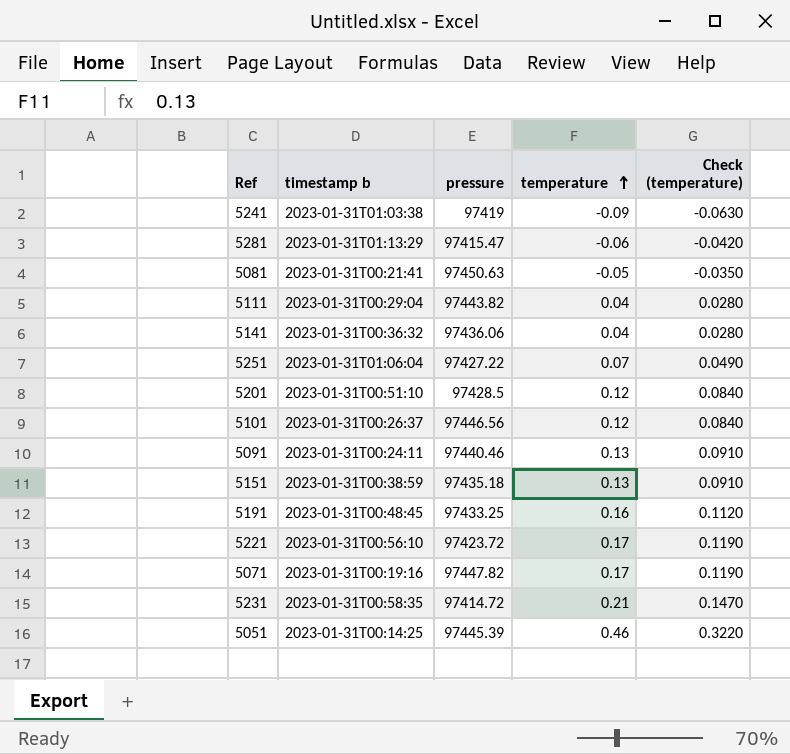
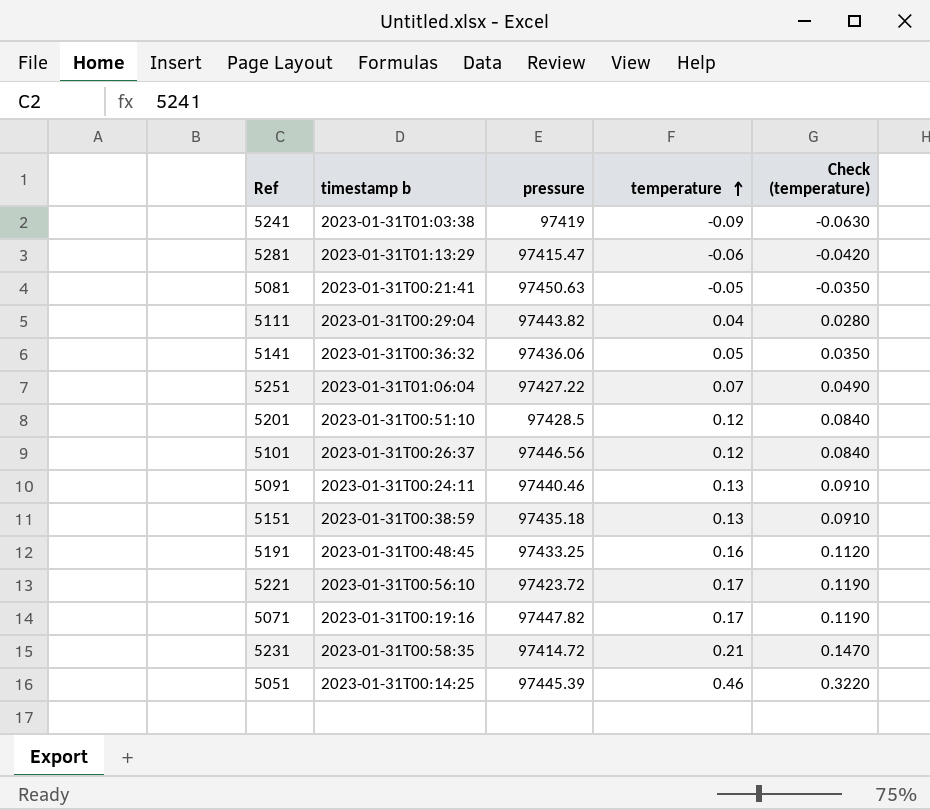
5141 | temperature: 0.04 -> 0.05
5141 | Check (temperature): 0.0280 -> 0.0350

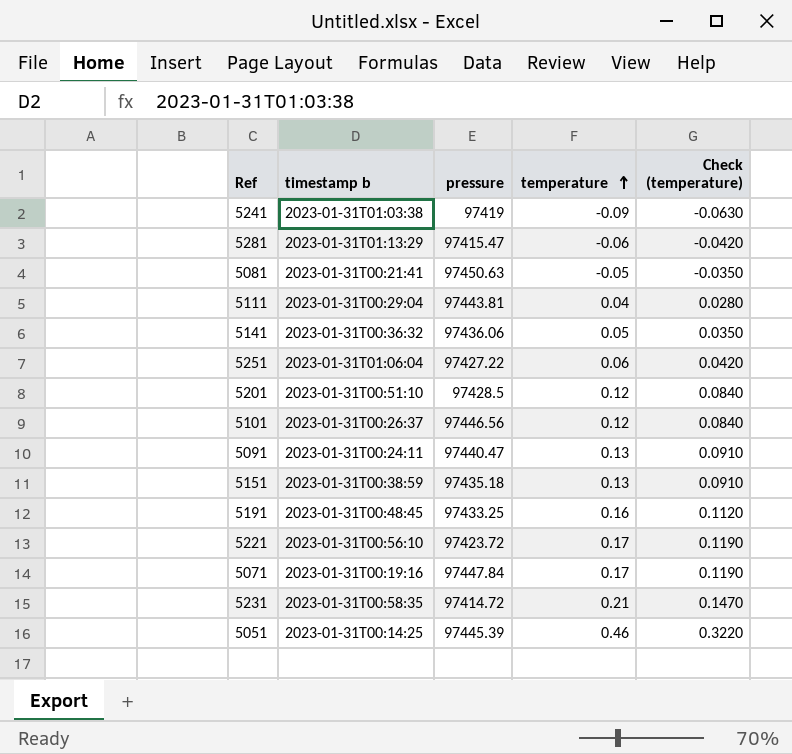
5111 | pressure: 97443.82 -> 97443.81
5251 | temperature: 0.07 -> 0.06
5251 | Check (temperature): 0.0490 -> 0.0420
5091 | pressure: 97440.46 -> 97440.47
5071 | pressure: 97447.82 -> 97447.84

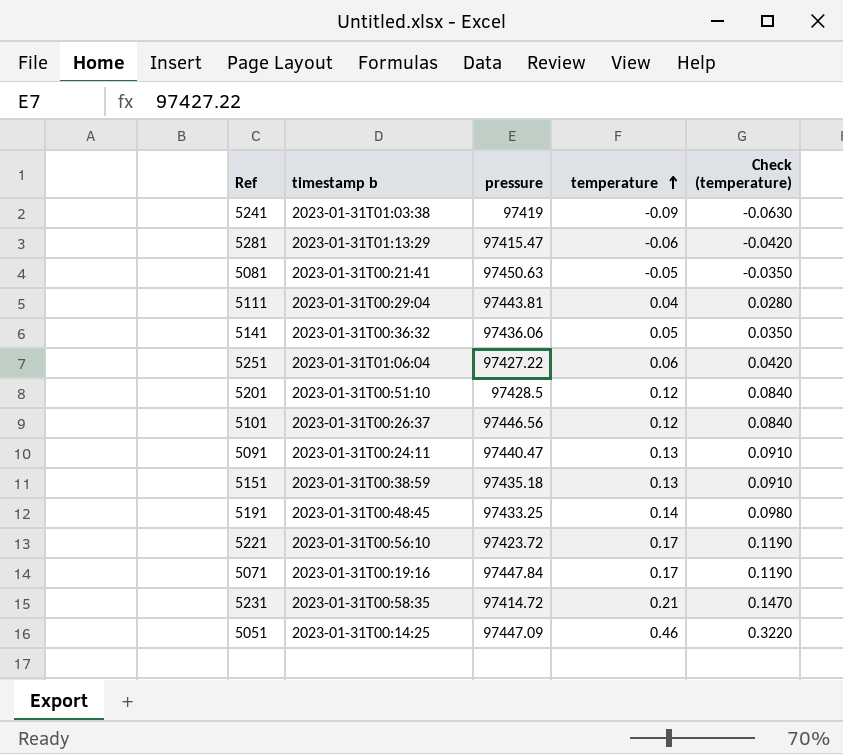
5191 | temperature: 0.16 -> 0.14
5191 | Check (temperature): 0.1120 -> 0.0980
5051 | pressure: 97445.39 -> 97447.09

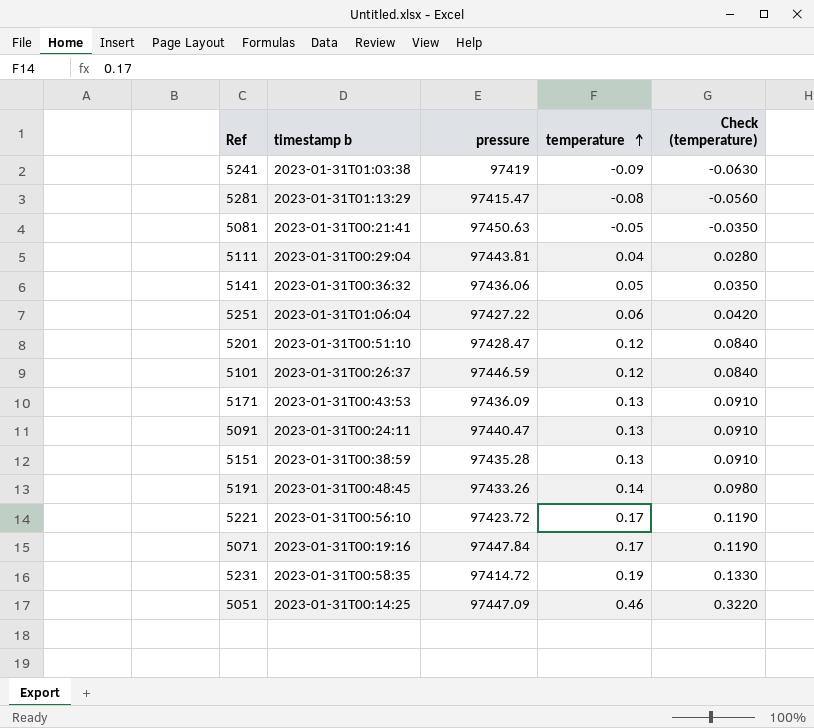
5281 | temperature: -0.06 -> -0.08
5281 | Check (temperature): -0.0420 -> -0.0560
5201 | pressure: 97428.5 -> 97428.47
5101 | pressure: 97446.56 -> 97446.59
row 5171: none -> 2023-01-31T00:43:53 | 97436.09 | 0.13 | 0.0910
5151 | pressure: 97435.18 -> 97435.28
5191 | pressure: 97433.25 -> 97433.26
5231 | temperature: 0.21 -> 0.19
5231 | Check (temperature): 0.1470 -> 0.1330

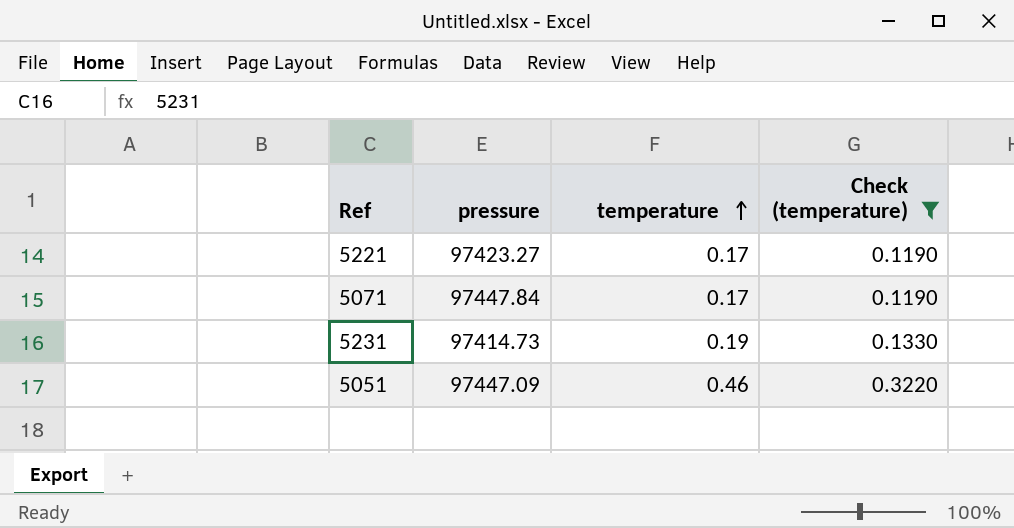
filter: none -> Check (temperature) >= 0.1190
column timestamp b | position: 2 -> none
5221 | pressure: 97423.72 -> 97423.27
5231 | pressure: 97414.72 -> 97414.73

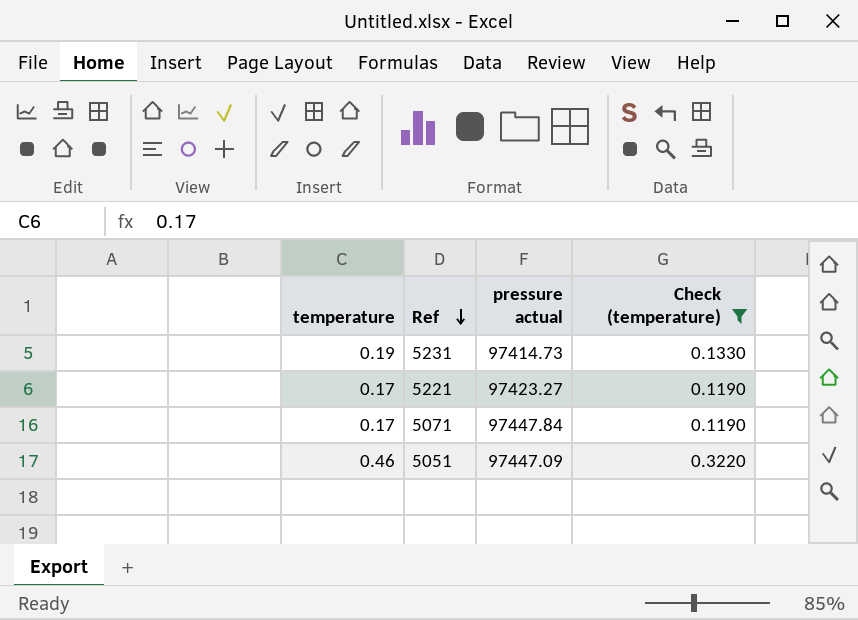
row order: temperature ascending -> Ref descending
column temperature | position: 3 -> 1
column name: pressure -> pressure actual

